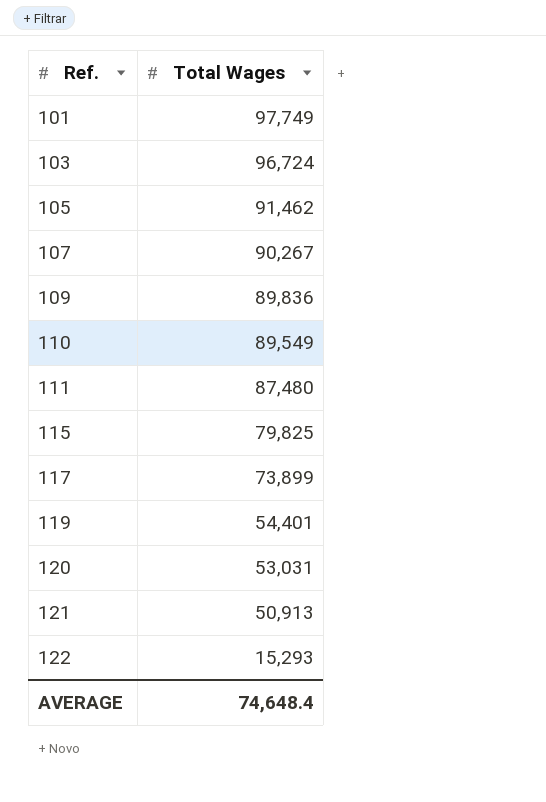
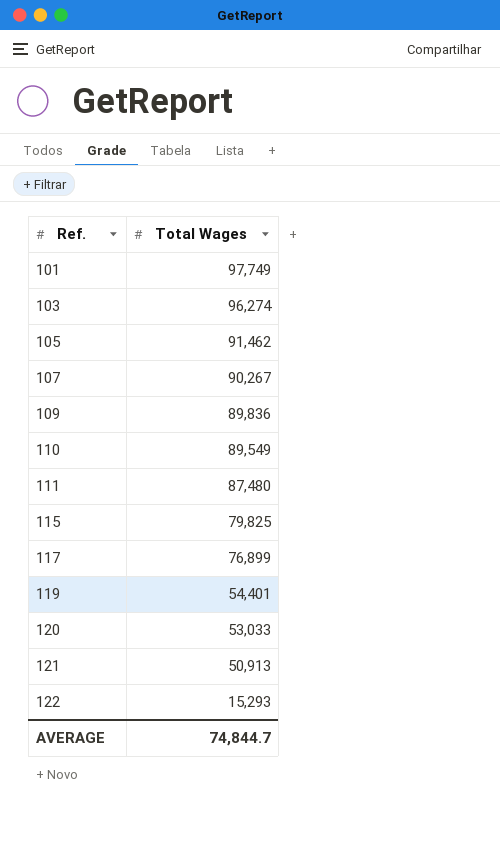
103 | Total Wages: 96,724 -> 96,274
117 | Total Wages: 73,899 -> 76,899
120 | Total Wages: 53,031 -> 53,033
AVERAGE | Total Wages: 74,648.4 -> 74,844.7

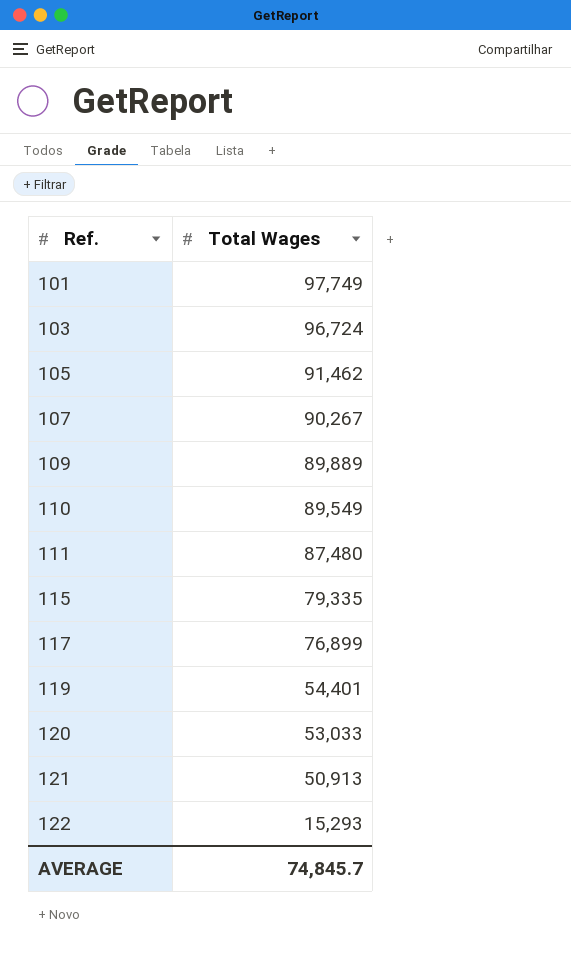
103 | Total Wages: 96,274 -> 96,724
109 | Total Wages: 89,836 -> 89,889
115 | Total Wages: 79,825 -> 79,335
AVERAGE | Total Wages: 74,844.7 -> 74,845.7

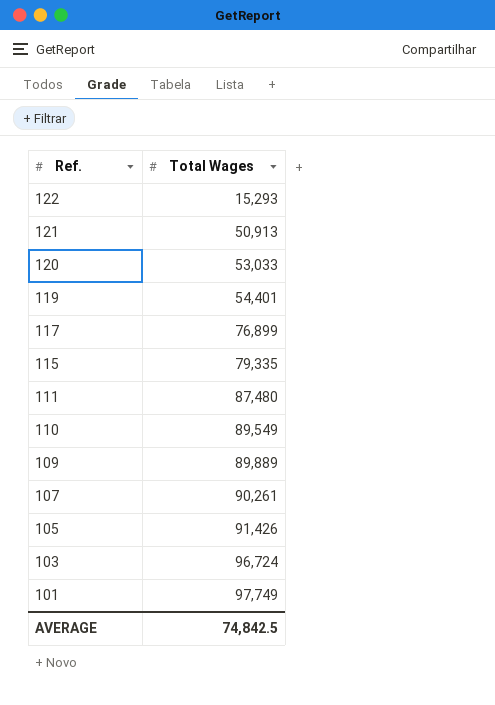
row order: Ref. ascending -> Ref. descending
107 | Total Wages: 90,267 -> 90,261
105 | Total Wages: 91,462 -> 91,426
AVERAGE | Total Wages: 74,845.7 -> 74,842.5

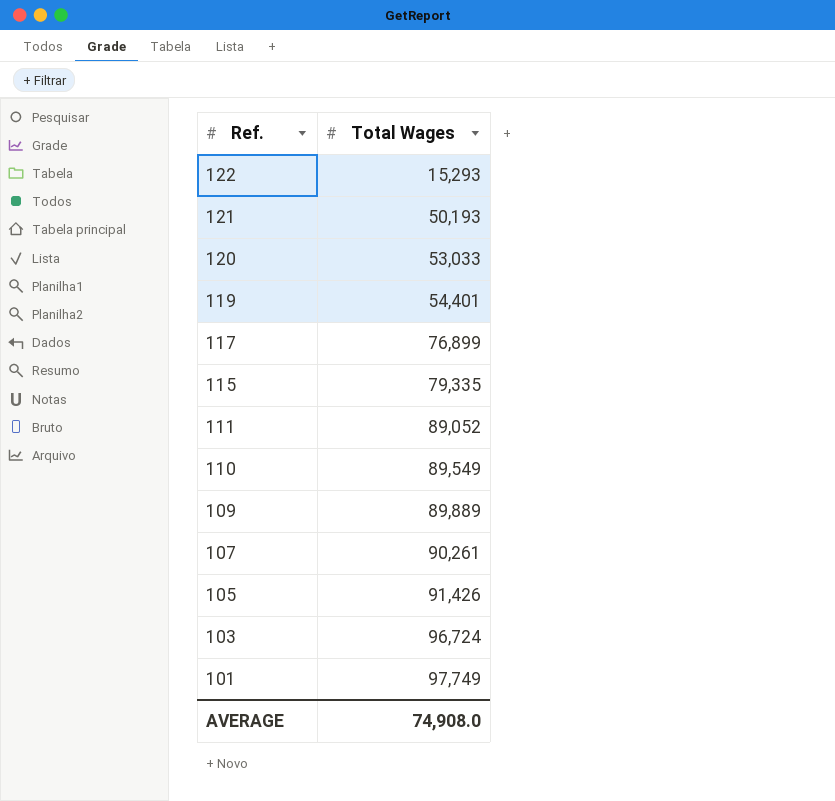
121 | Total Wages: 50,913 -> 50,193
111 | Total Wages: 87,480 -> 89,052
AVERAGE | Total Wages: 74,842.5 -> 74,908.0

